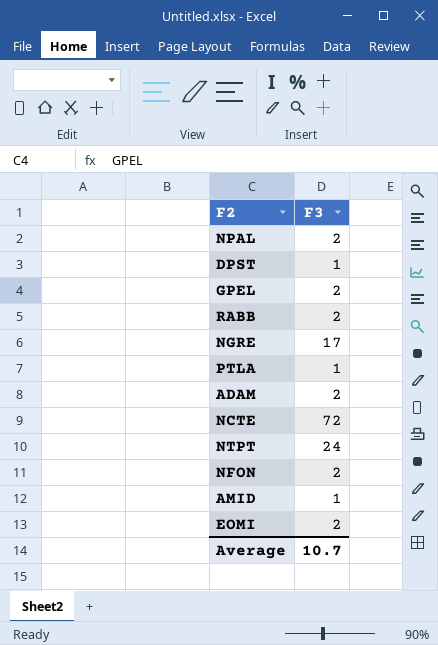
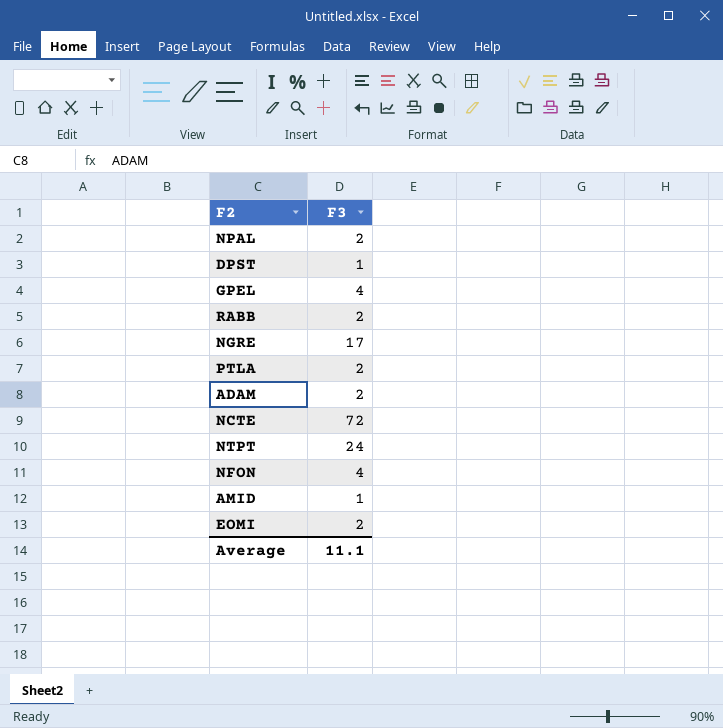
GPEL | F3: 2 -> 4
PTLA | F3: 1 -> 2
NFON | F3: 2 -> 4
Average | F3: 10.7 -> 11.1

